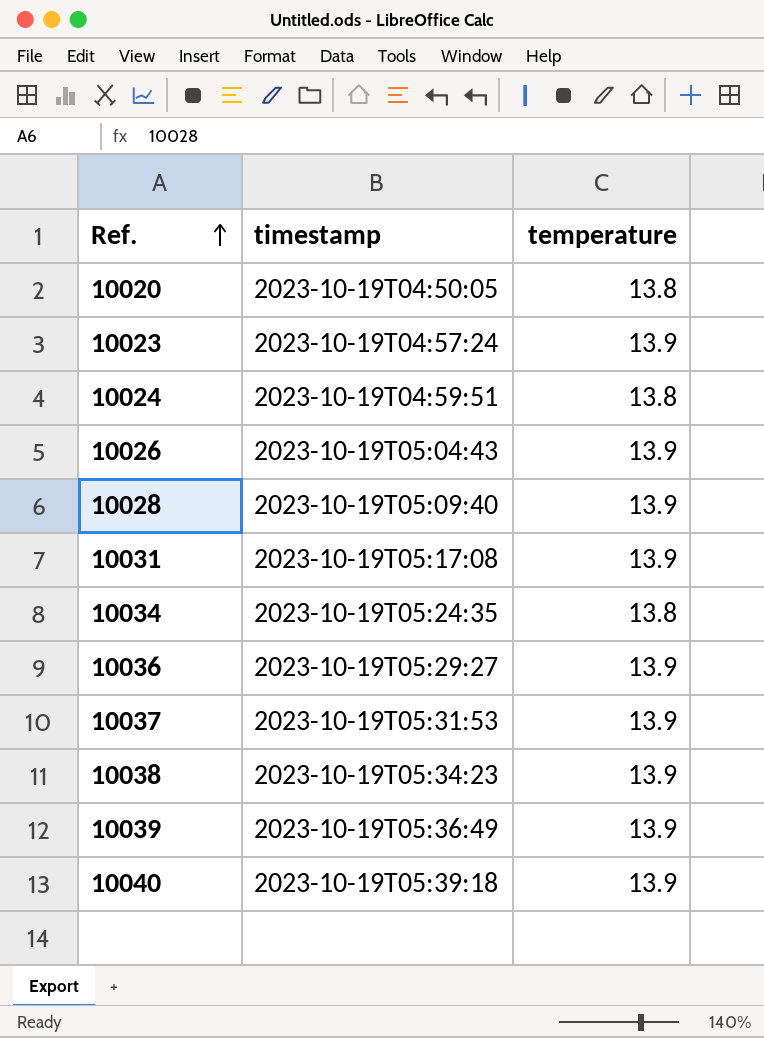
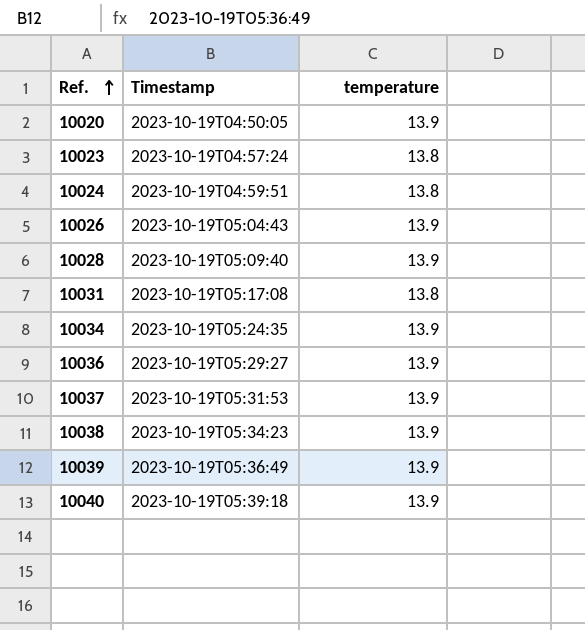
column name: timestamp -> Timestamp
10020 | temperature: 13.8 -> 13.9
10023 | temperature: 13.9 -> 13.8
10031 | temperature: 13.9 -> 13.8
10034 | temperature: 13.8 -> 13.9

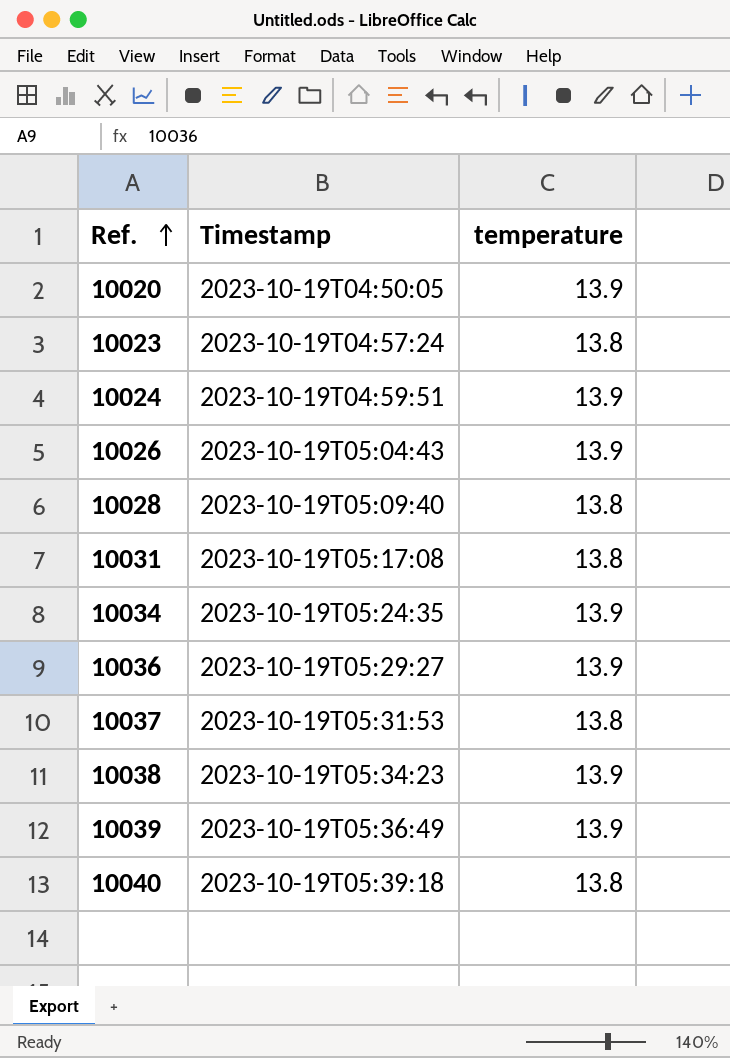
10024 | temperature: 13.8 -> 13.9
10028 | temperature: 13.9 -> 13.8
10037 | temperature: 13.9 -> 13.8
10040 | temperature: 13.9 -> 13.8

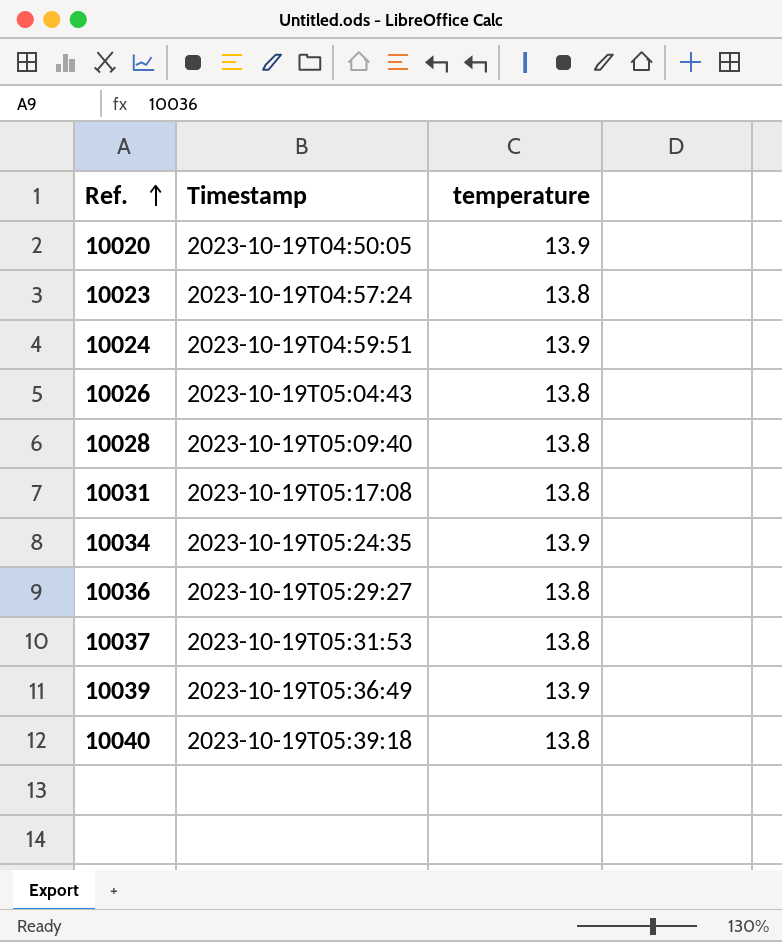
row 10038: 2023-10-19T05:34:23 | 13.9 -> none
10026 | temperature: 13.9 -> 13.8
10036 | temperature: 13.9 -> 13.8

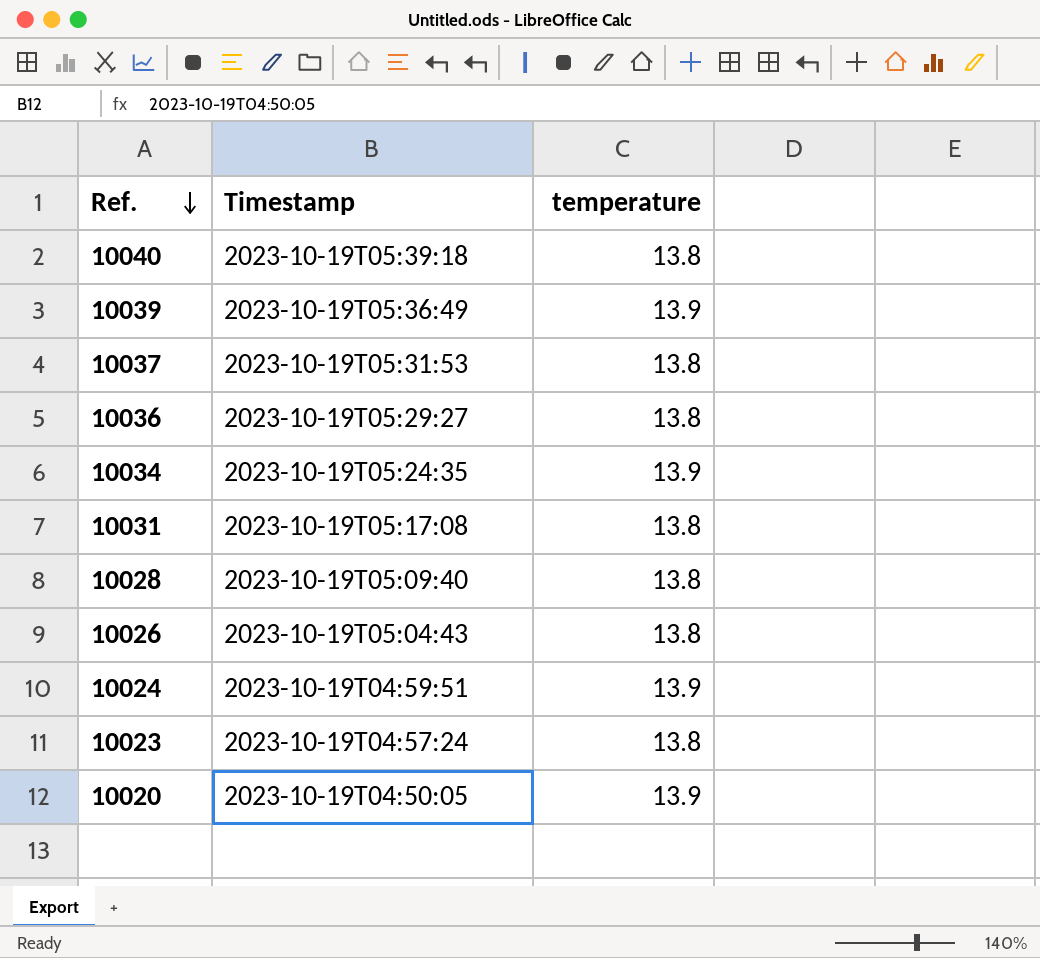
row order: Ref. ascending -> Ref. descending

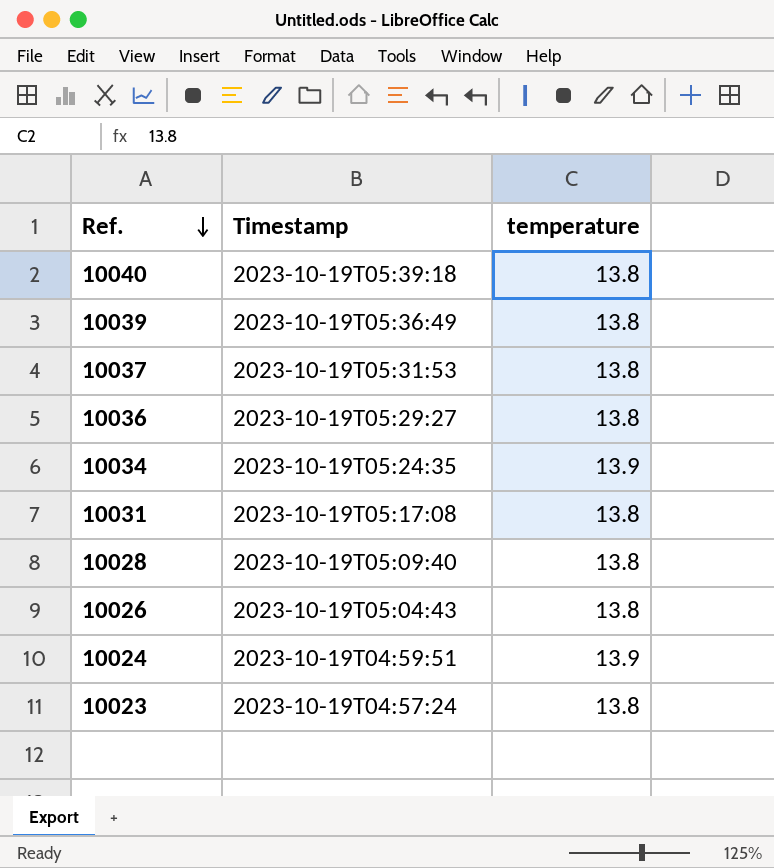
row 10020: 2023-10-19T04:50:05 | 13.9 -> none
10039 | temperature: 13.9 -> 13.8

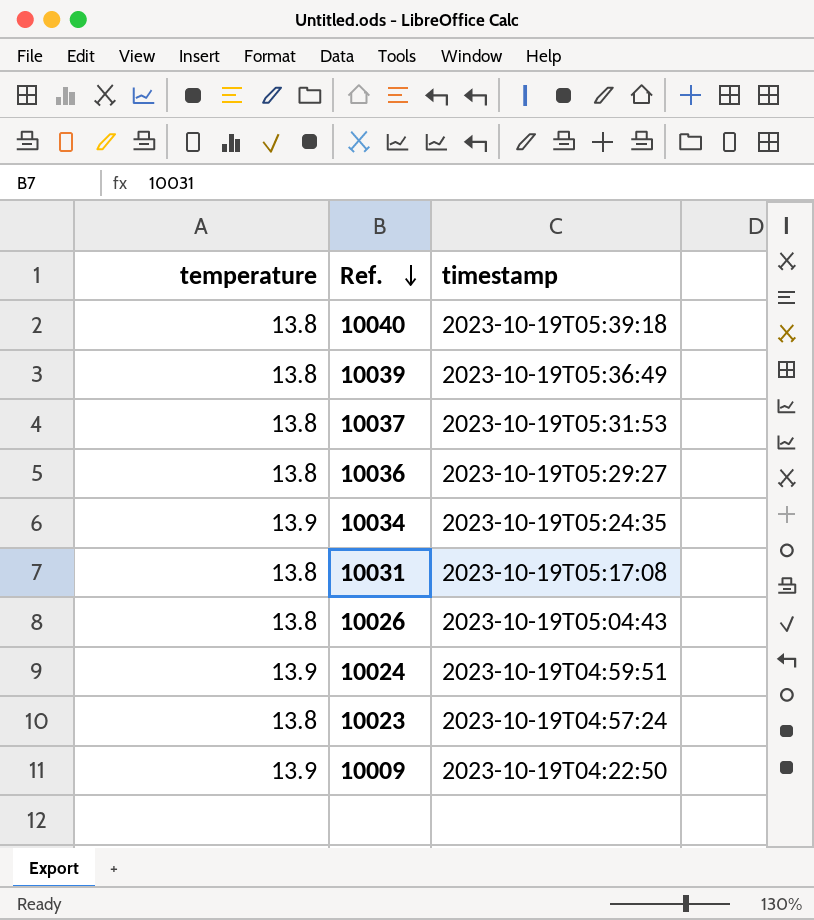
column temperature | position: 3 -> 1
column name: Timestamp -> timestamp
row 10028: 2023-10-19T05:09:40 | 13.8 -> none
row 10009: none -> 13.9 | 2023-10-19T04:22:50

